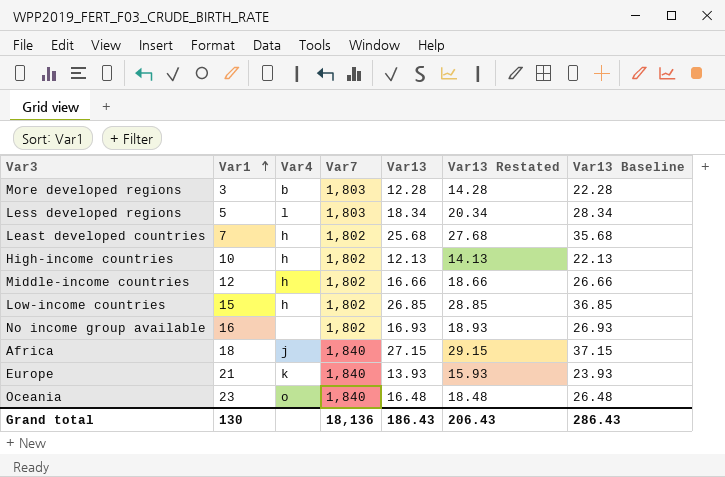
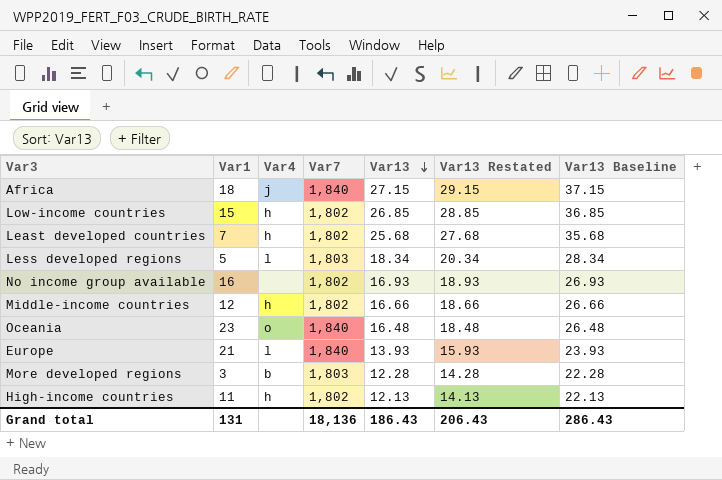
row order: Var1 ascending -> Var13 descending
Europe | Var4: k -> l
High-income countries | Var1: 10 -> 11
Grand total | Var1: 130 -> 131

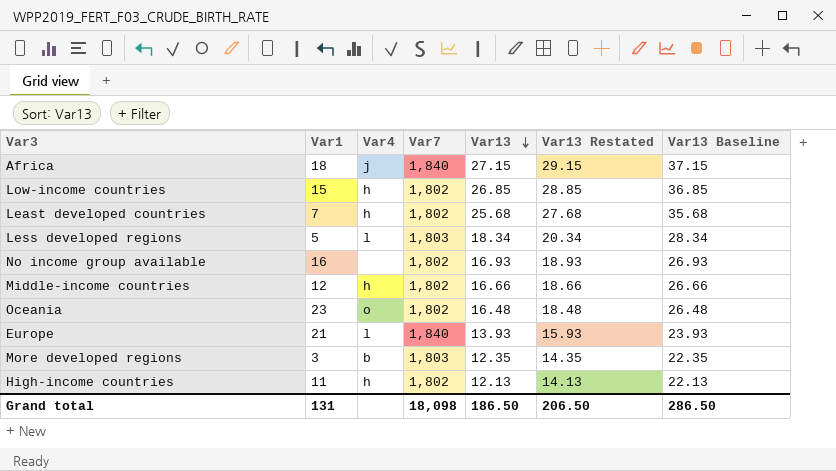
Oceania | Var7: 1,840 -> 1,802
More developed regions | Var13: 12.28 -> 12.35
More developed regions | Var13 Restated: 14.28 -> 14.35
More developed regions | Var13 Baseline: 22.28 -> 22.35
Grand total | Var7: 18,136 -> 18,098
Grand total | Var13: 186.43 -> 186.50
Grand total | Var13 Restated: 206.43 -> 206.50
Grand total | Var13 Baseline: 286.43 -> 286.50

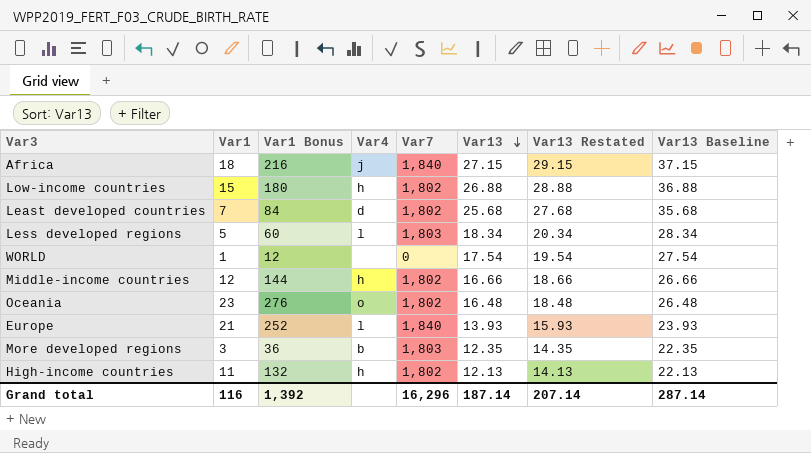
column Var1 Bonus | formula: none -> [Var1] * 12
row No income group available: 16 | none | 1,802 | 16.93 | 18.93 | 26.93 -> none
Low-income countries | Var13: 26.85 -> 26.88
Low-income countries | Var13 Restated: 28.85 -> 28.88
Low-income countries | Var13 Baseline: 36.85 -> 36.88
Least developed countries | Var4: h -> d
row WORLD: none -> 1 | 12 | none | 0 | 17.54 | 19.54 | 27.54
Grand total | Var1: 131 -> 116
Grand total | Var7: 18,098 -> 16,296
Grand total | Var13: 186.50 -> 187.14
Grand total | Var13 Restated: 206.50 -> 207.14
Grand total | Var13 Baseline: 286.50 -> 287.14

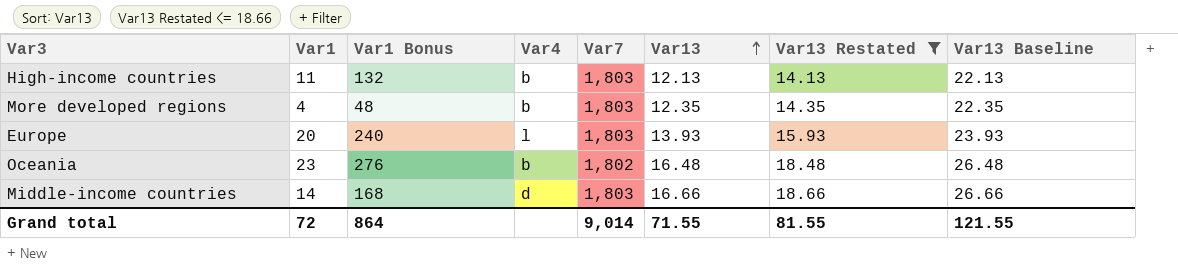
filter: none -> Var13 Restated <= 18.66
row order: Var13 descending -> Var13 ascending
High-income countries | Var4: h -> b
High-income countries | Var7: 1,802 -> 1,803
More developed regions | Var1: 3 -> 4
More developed regions | Var1 Bonus: 36 -> 48
Europe | Var1: 21 -> 20
Europe | Var1 Bonus: 252 -> 240
Europe | Var7: 1,840 -> 1,803
Oceania | Var4: o -> b
Middle-income countries | Var1: 12 -> 14
Middle-income countries | Var1 Bonus: 144 -> 168
Middle-income countries | Var4: h -> d
Middle-income countries | Var7: 1,802 -> 1,803
Grand total | Var1: 116 -> 72
Grand total | Var1 Bonus: 1,392 -> 864
Grand total | Var7: 16,296 -> 9,014
Grand total | Var13: 187.14 -> 71.55
Grand total | Var13 Restated: 207.14 -> 81.55
Grand total | Var13 Baseline: 287.14 -> 121.55

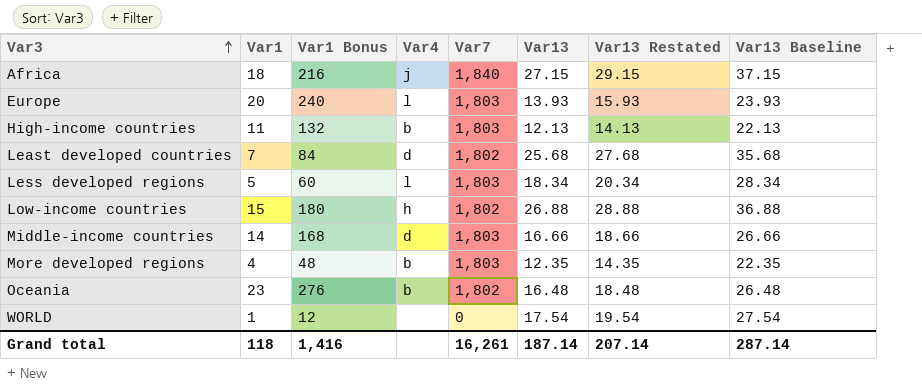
filter: Var13 Restated <= 18.66 -> none
row order: Var13 ascending -> Var3 ascending
Grand total | Var1: 72 -> 118
Grand total | Var1 Bonus: 864 -> 1,416
Grand total | Var7: 9,014 -> 16,261
Grand total | Var13: 71.55 -> 187.14
Grand total | Var13 Restated: 81.55 -> 207.14
Grand total | Var13 Baseline: 121.55 -> 287.14

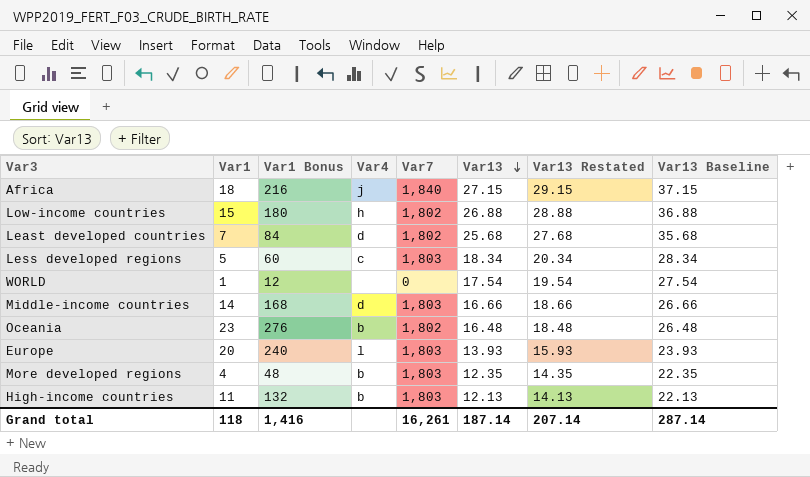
row order: Var3 ascending -> Var13 descending
Less developed regions | Var4: l -> c

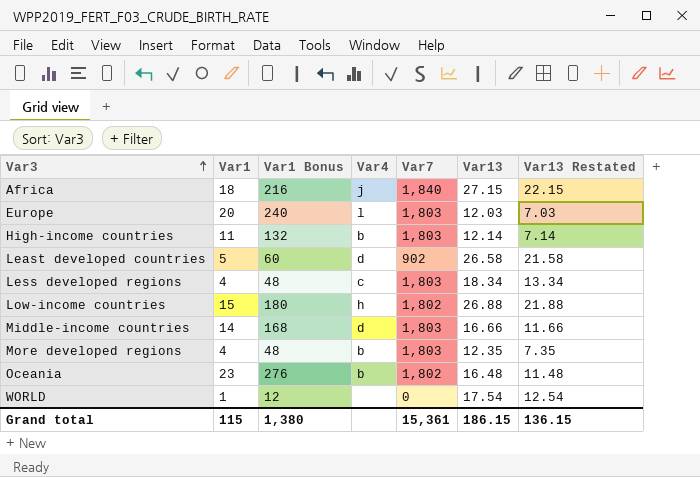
row order: Var13 descending -> Var3 ascending
column Var13 Baseline | formula: [Var13] + 10 -> none
column Var13 Restated | formula: [Var13] + 2 -> [Var13] - 5
Europe | Var13: 13.93 -> 12.03
High-income countries | Var13: 12.13 -> 12.14
Least developed countries | Var1: 7 -> 5
Least developed countries | Var1 Bonus: 84 -> 60
Least developed countries | Var7: 1,802 -> 902
Least developed countries | Var13: 25.68 -> 26.58
Less developed regions | Var1: 5 -> 4
Less developed regions | Var1 Bonus: 60 -> 48
Grand total | Var1: 118 -> 115
Grand total | Var1 Bonus: 1,416 -> 1,380
Grand total | Var7: 16,261 -> 15,361
Grand total | Var13: 187.14 -> 186.15
Grand total | Var13 Restated: 207.14 -> 136.15

